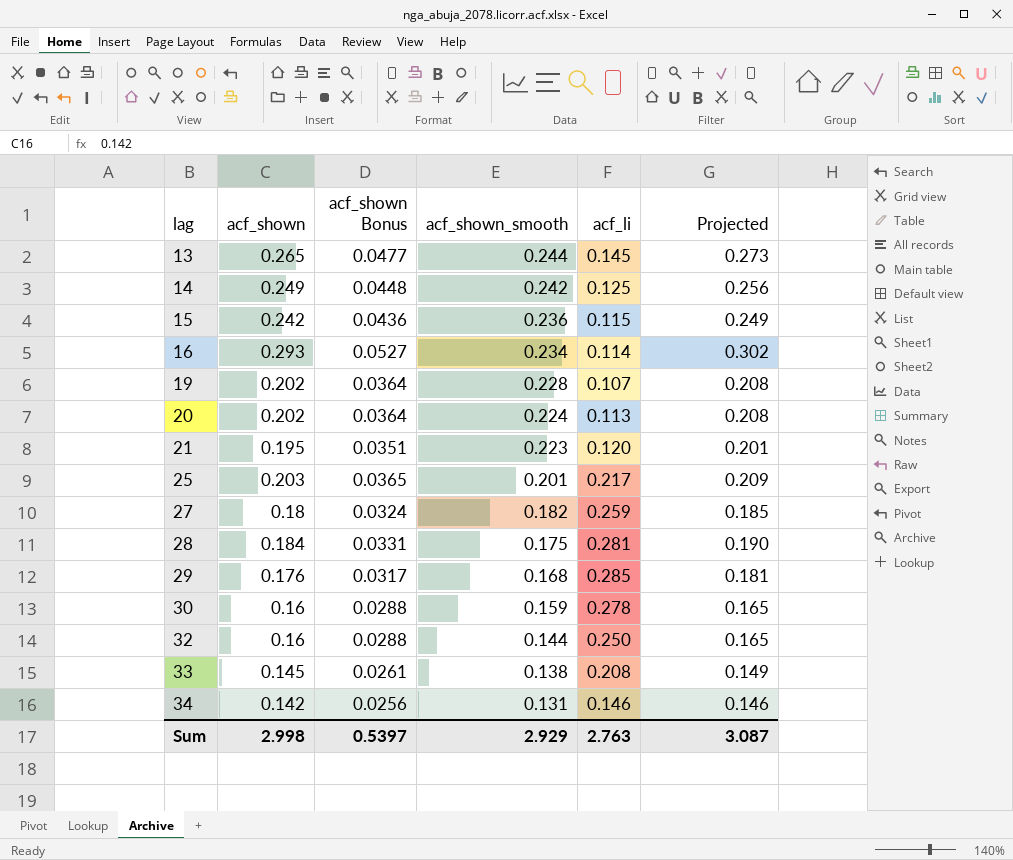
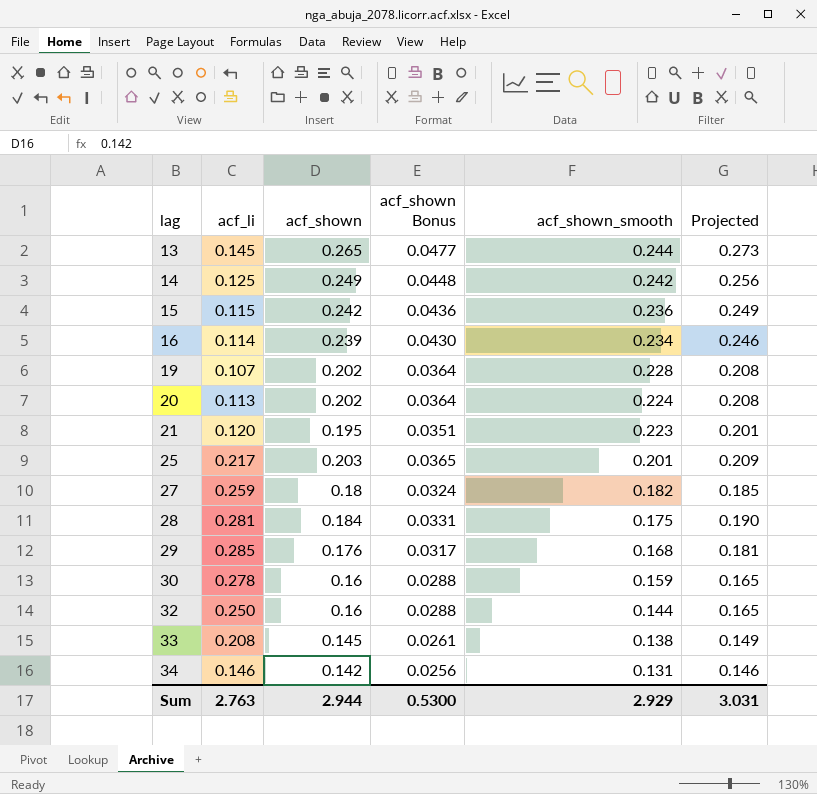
column acf_li | position: 5 -> 2
16 | acf_shown: 0.293 -> 0.239
16 | acf_shown Bonus: 0.0527 -> 0.0430
16 | Projected: 0.302 -> 0.246
Sum | acf_shown: 2.998 -> 2.944
Sum | acf_shown Bonus: 0.5397 -> 0.5300
Sum | Projected: 3.087 -> 3.031

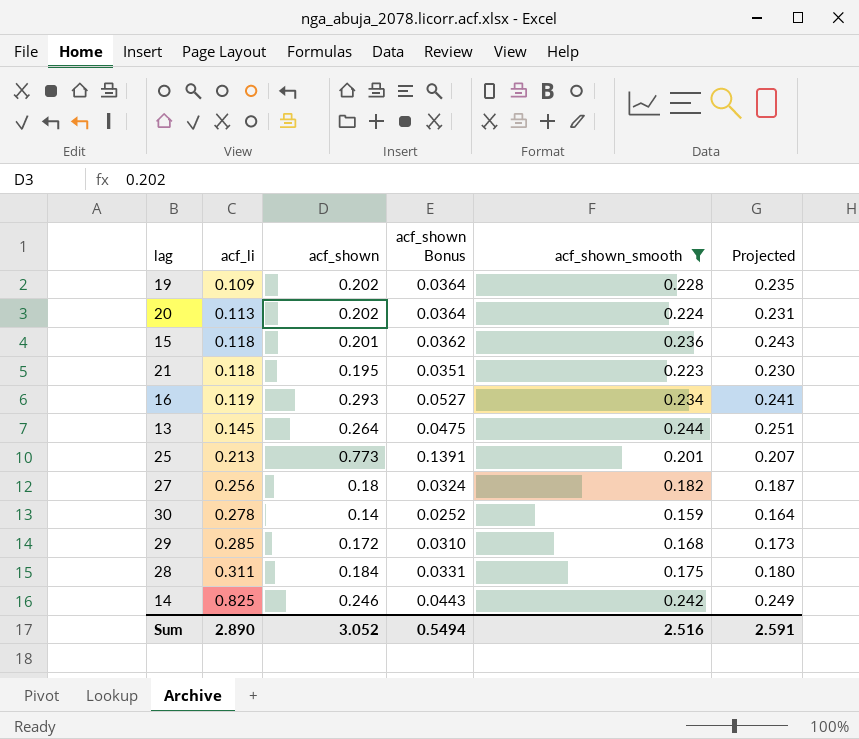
filter: none -> acf_shown_smooth >= 0.159
row order: lag ascending -> acf_li ascending
column Projected | formula: [acf_shown] * 1.03 -> [acf_shown_smooth] * 1.03
19 | acf_li: 0.107 -> 0.109
15 | acf_li: 0.115 -> 0.118
15 | acf_shown: 0.242 -> 0.201
15 | acf_shown Bonus: 0.0436 -> 0.0362
21 | acf_li: 0.120 -> 0.118
16 | acf_li: 0.114 -> 0.119
16 | acf_shown: 0.239 -> 0.293
16 | acf_shown Bonus: 0.0430 -> 0.0527
13 | acf_shown: 0.265 -> 0.264
13 | acf_shown Bonus: 0.0477 -> 0.0475
25 | acf_li: 0.217 -> 0.213
25 | acf_shown: 0.203 -> 0.773
25 | acf_shown Bonus: 0.0365 -> 0.1391
27 | acf_li: 0.259 -> 0.256
30 | acf_shown: 0.16 -> 0.14
30 | acf_shown Bonus: 0.0288 -> 0.0252
29 | acf_shown: 0.176 -> 0.172
29 | acf_shown Bonus: 0.0317 -> 0.0310
28 | acf_li: 0.281 -> 0.311
14 | acf_li: 0.125 -> 0.825
14 | acf_shown: 0.249 -> 0.246
14 | acf_shown Bonus: 0.0448 -> 0.0443
Sum | acf_li: 2.763 -> 2.890
Sum | acf_shown: 2.944 -> 3.052
Sum | acf_shown Bonus: 0.5300 -> 0.5494
Sum | acf_shown_smooth: 2.929 -> 2.516
Sum | Projected: 3.031 -> 2.591

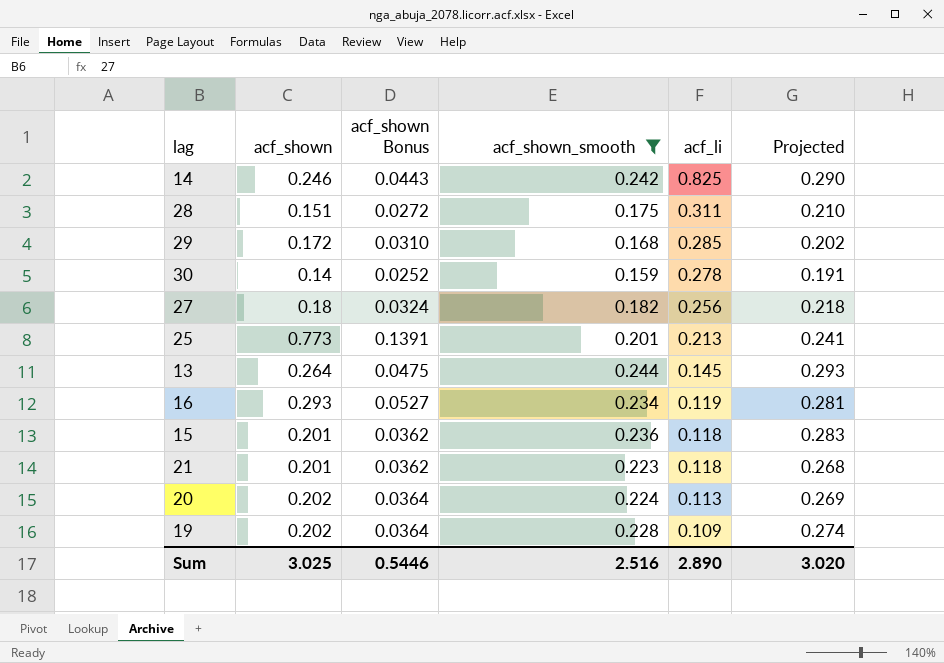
row order: acf_li ascending -> acf_li descending
column acf_li | position: 2 -> 5
column Projected | formula: [acf_shown_smooth] * 1.03 -> [acf_shown_smooth] * 1.2
28 | acf_shown: 0.184 -> 0.151
28 | acf_shown Bonus: 0.0331 -> 0.0272
21 | acf_shown: 0.195 -> 0.201
21 | acf_shown Bonus: 0.0351 -> 0.0362
Sum | acf_shown: 3.052 -> 3.025
Sum | acf_shown Bonus: 0.5494 -> 0.5446
Sum | Projected: 2.591 -> 3.020

